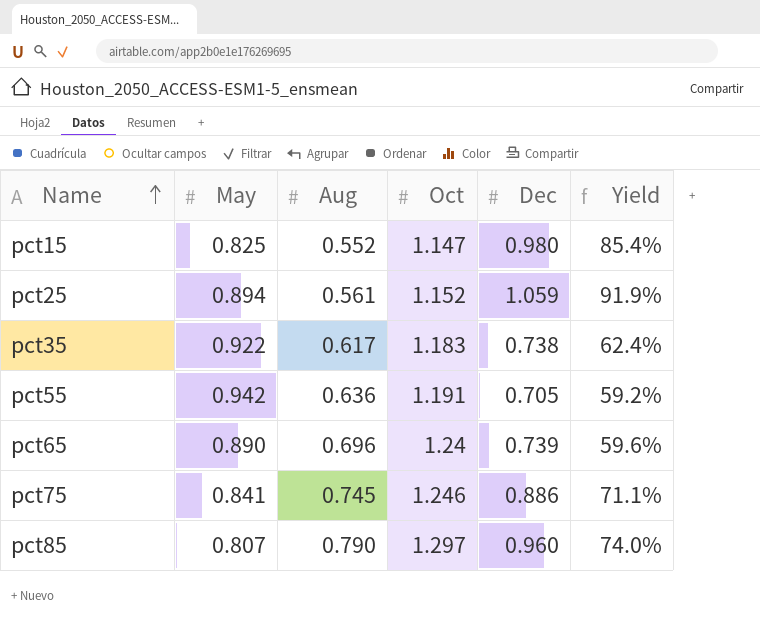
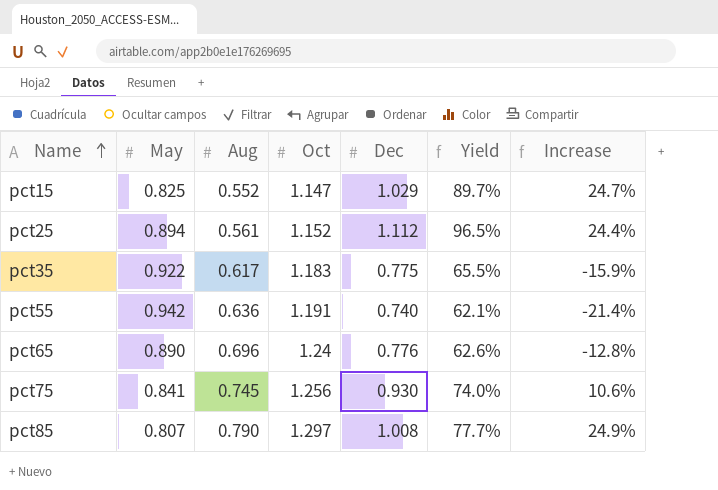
column Increase | formula: none -> ([Dec] - [May]) / [May]
pct15 | Dec: 0.980 -> 1.029
pct15 | Yield: 85.4% -> 89.7%
pct25 | Dec: 1.059 -> 1.112
pct25 | Yield: 91.9% -> 96.5%
pct35 | Dec: 0.738 -> 0.775
pct35 | Yield: 62.4% -> 65.5%
pct55 | Dec: 0.705 -> 0.740
pct55 | Yield: 59.2% -> 62.1%
pct65 | Dec: 0.739 -> 0.776
pct65 | Yield: 59.6% -> 62.6%
pct75 | Oct: 1.246 -> 1.256
pct75 | Dec: 0.886 -> 0.930
pct75 | Yield: 71.1% -> 74.0%
pct85 | Dec: 0.960 -> 1.008
pct85 | Yield: 74.0% -> 77.7%

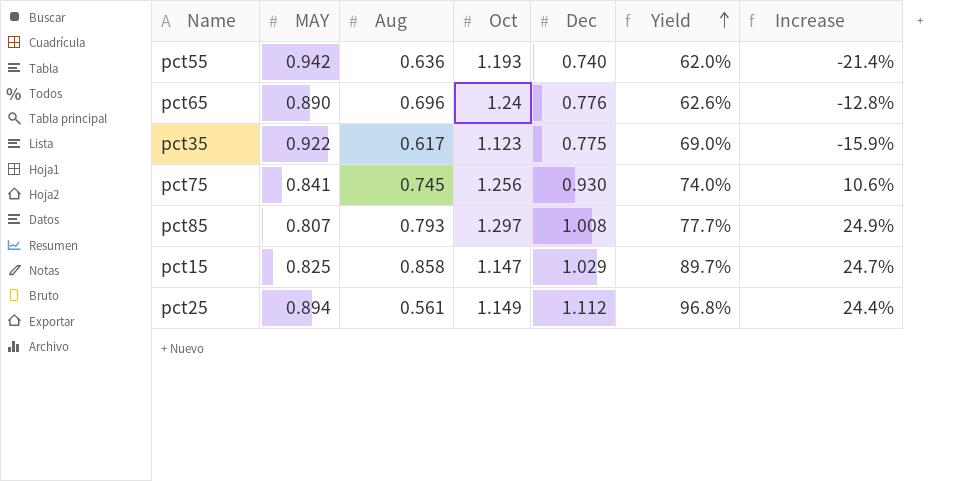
row order: Name ascending -> Yield ascending
column name: May -> MAY
pct55 | Oct: 1.191 -> 1.193
pct55 | Yield: 62.1% -> 62.0%
pct35 | Oct: 1.183 -> 1.123
pct35 | Yield: 65.5% -> 69.0%
pct85 | Aug: 0.790 -> 0.793
pct15 | Aug: 0.552 -> 0.858
pct25 | Oct: 1.152 -> 1.149
pct25 | Yield: 96.5% -> 96.8%

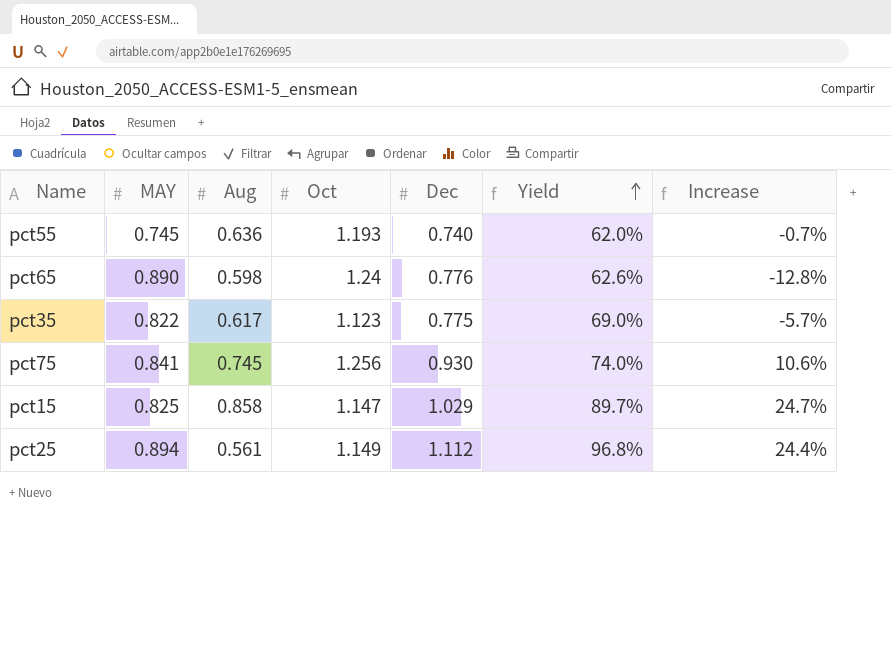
row pct85: 0.807 | 0.793 | 1.297 | 1.008 | 77.7% | 24.9% -> none
pct55 | MAY: 0.942 -> 0.745
pct55 | Increase: -21.4% -> -0.7%
pct65 | Aug: 0.696 -> 0.598
pct35 | MAY: 0.922 -> 0.822
pct35 | Increase: -15.9% -> -5.7%

